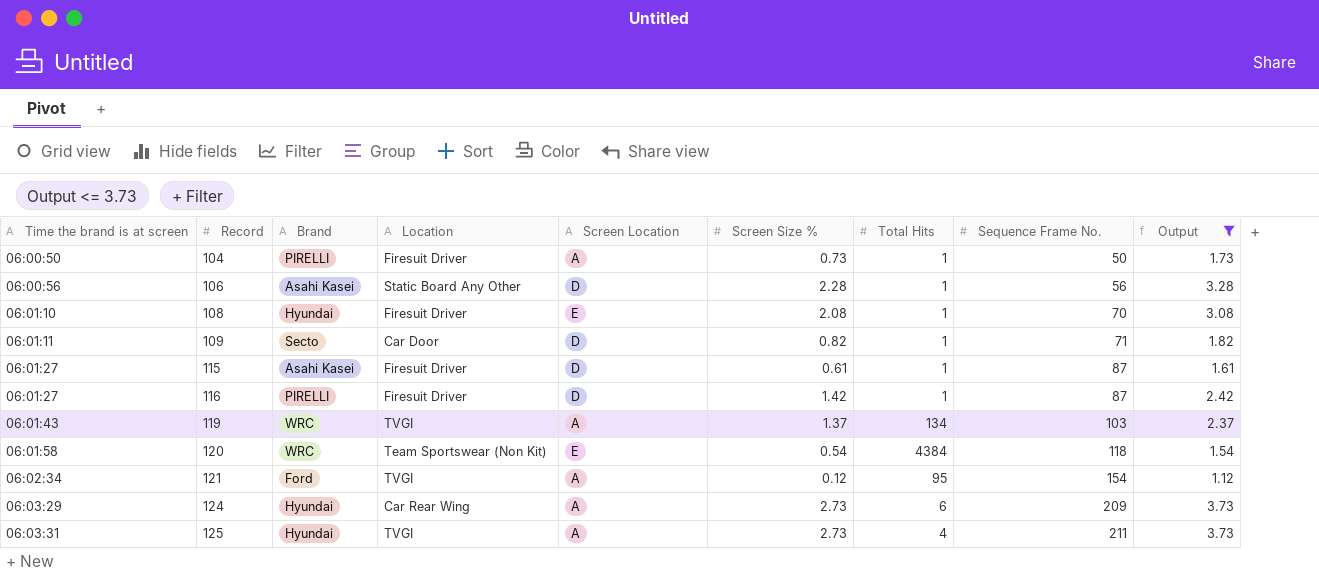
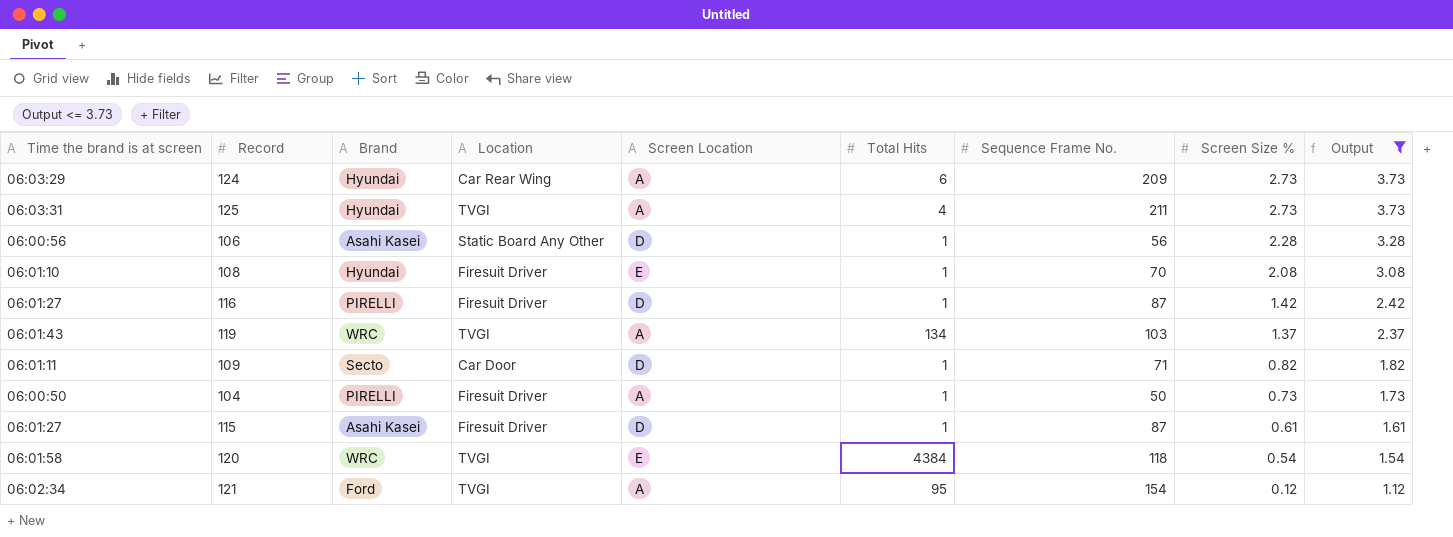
row order: Time the brand is at screen ascending -> Screen Size % descending
column Screen Size % | position: 6 -> 8
120 | Location: Team Sportswear (Non Kit) -> TVGI

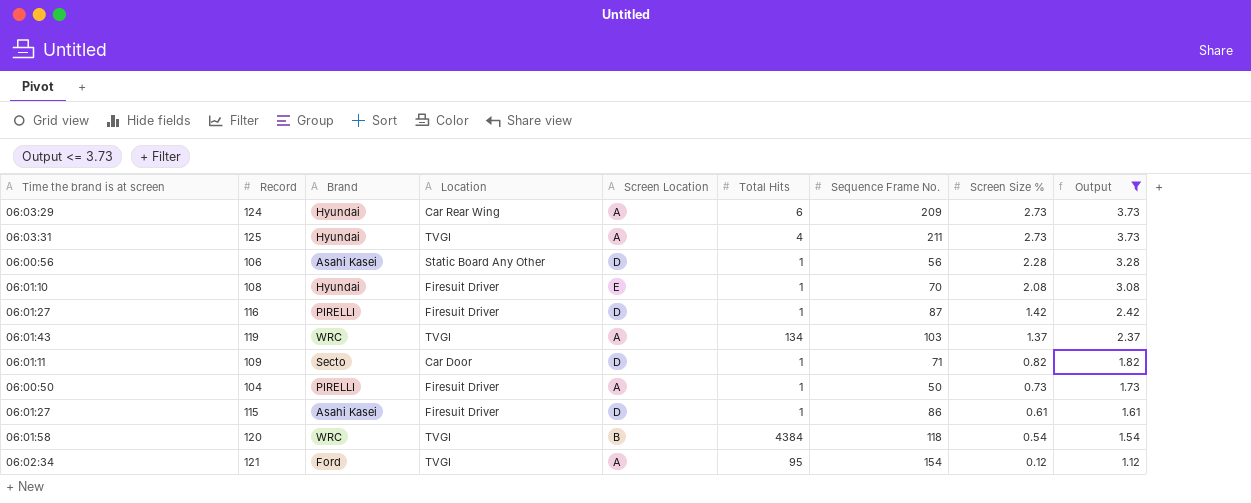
115 | Sequence Frame No.: 87 -> 86
120 | Screen Location: E -> B

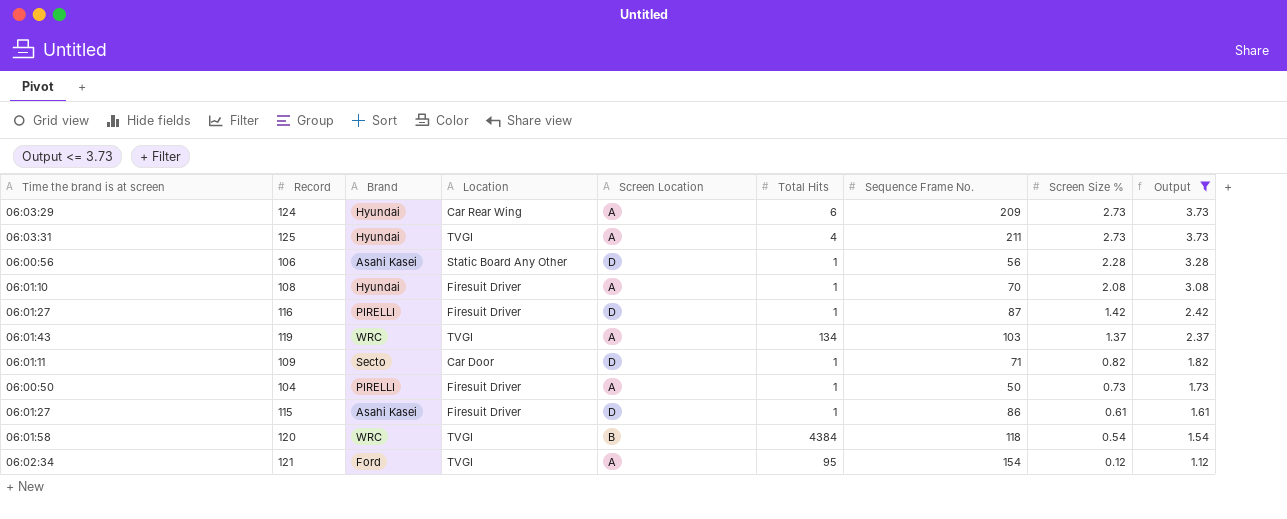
108 | Screen Location: E -> A

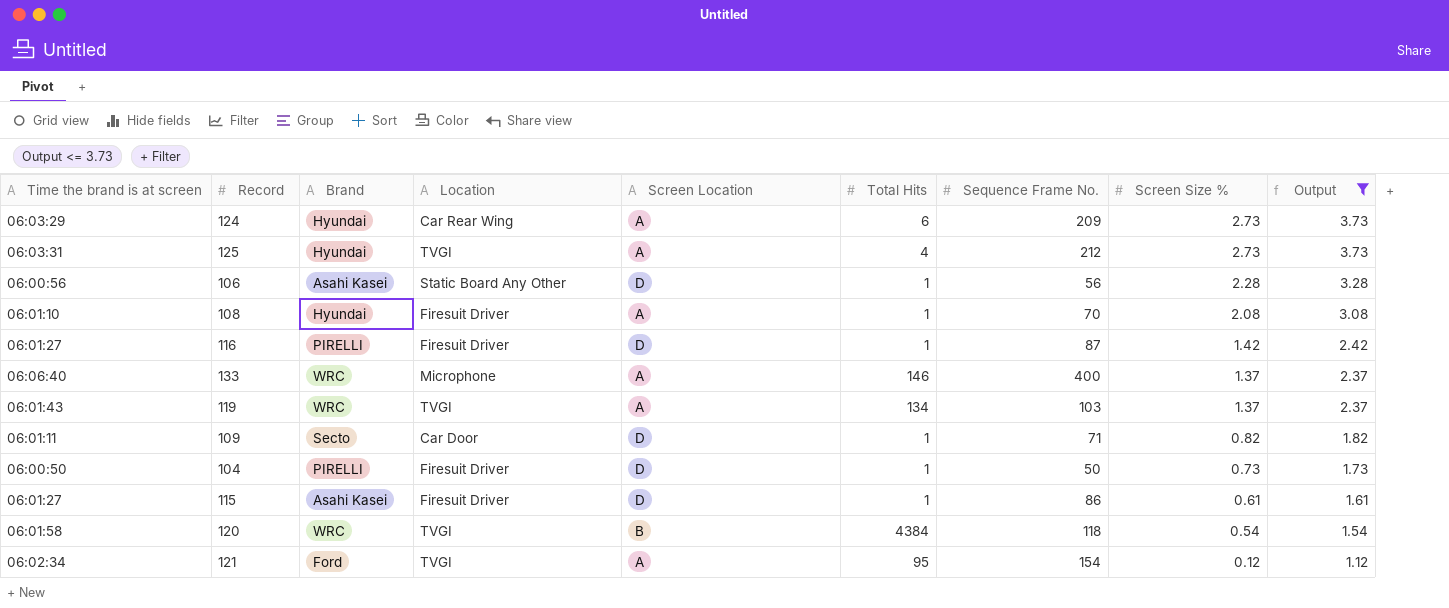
125 | Sequence Frame No.: 211 -> 212
row 133: none -> 06:06:40 | WRC | Microphone | A | 146 | 400 | 1.37 | 2.37
104 | Screen Location: A -> D

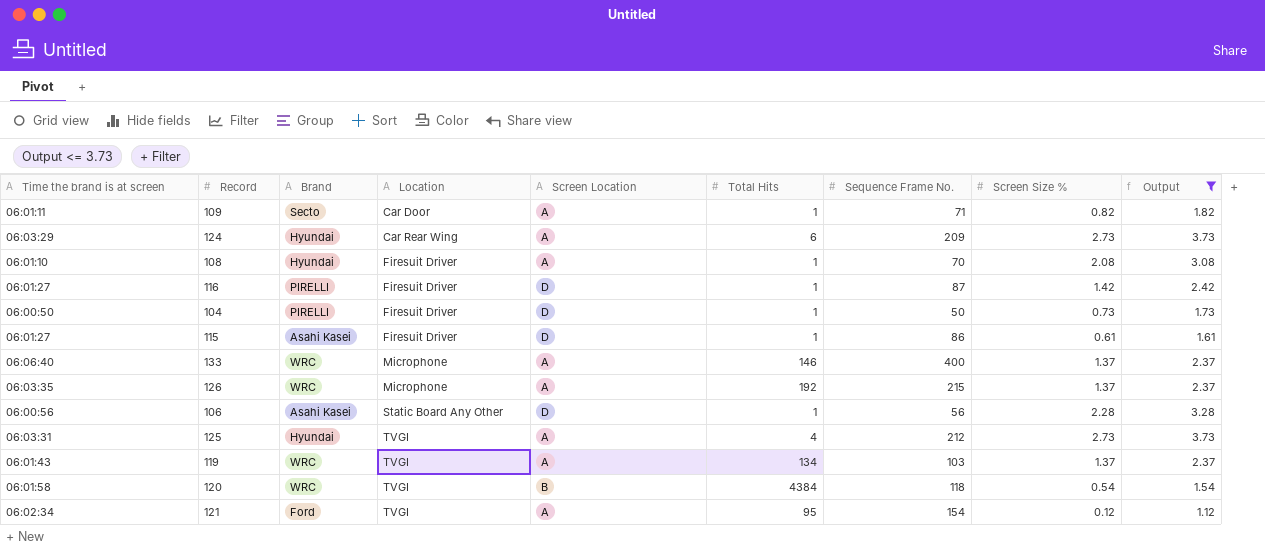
row order: Screen Size % descending -> Location ascending
109 | Screen Location: D -> A
row 126: none -> 06:03:35 | WRC | Microphone | A | 192 | 215 | 1.37 | 2.37

